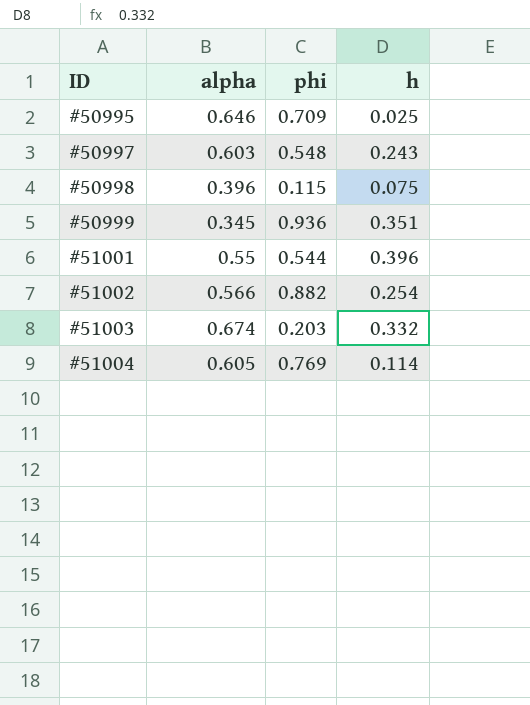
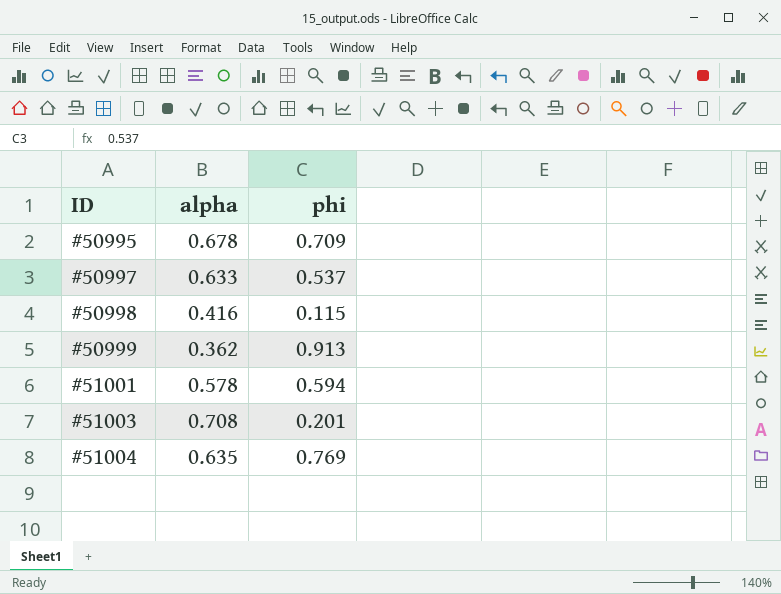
column h | position: 4 -> none
row #51002: 0.566 | 0.882 | 0.254 -> none
#50995 | alpha: 0.646 -> 0.678
#50997 | alpha: 0.603 -> 0.633
#50997 | phi: 0.548 -> 0.537
#50998 | alpha: 0.396 -> 0.416
#50999 | alpha: 0.345 -> 0.362
#50999 | phi: 0.936 -> 0.913
#51001 | alpha: 0.55 -> 0.578
#51001 | phi: 0.544 -> 0.594
#51003 | alpha: 0.674 -> 0.708
#51003 | phi: 0.203 -> 0.201
#51004 | alpha: 0.605 -> 0.635

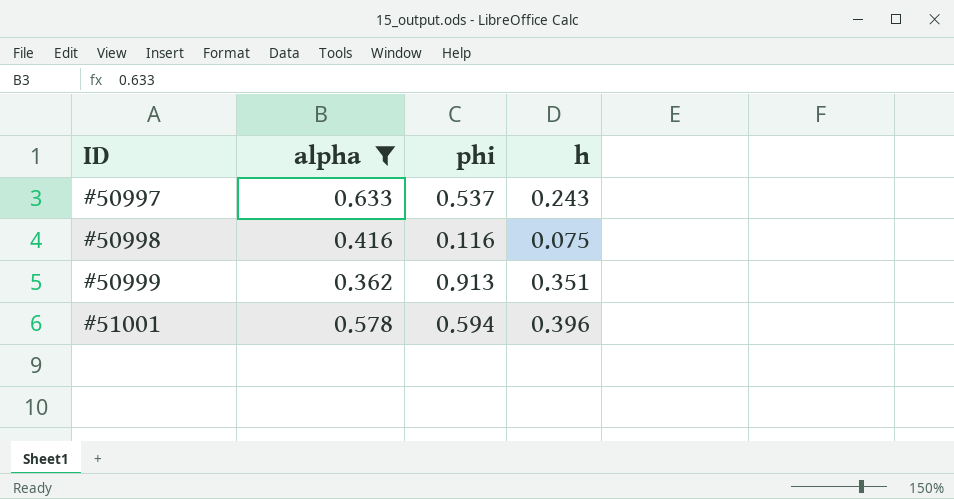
filter: none -> alpha <= 0.633
column h | position: none -> 4
#50998 | phi: 0.115 -> 0.116

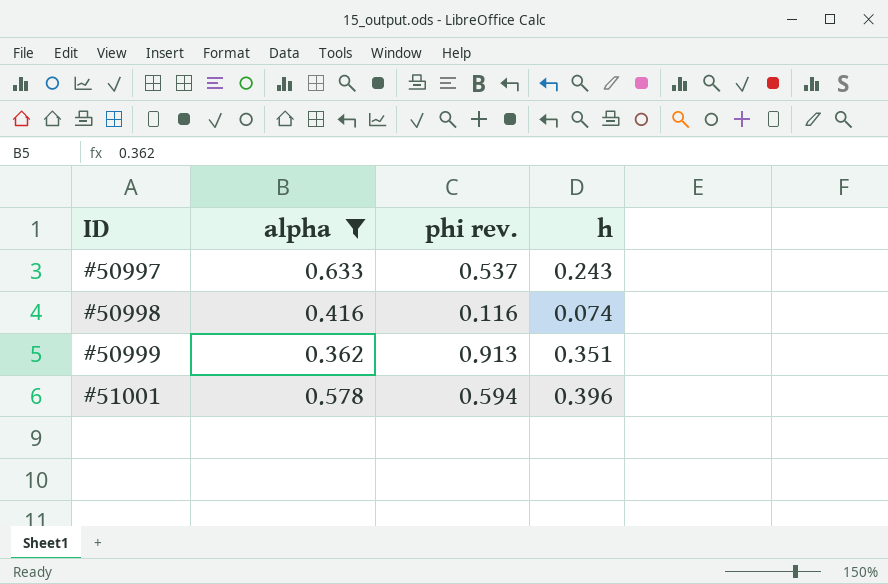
column name: phi -> phi rev.
#50998 | h: 0.075 -> 0.074

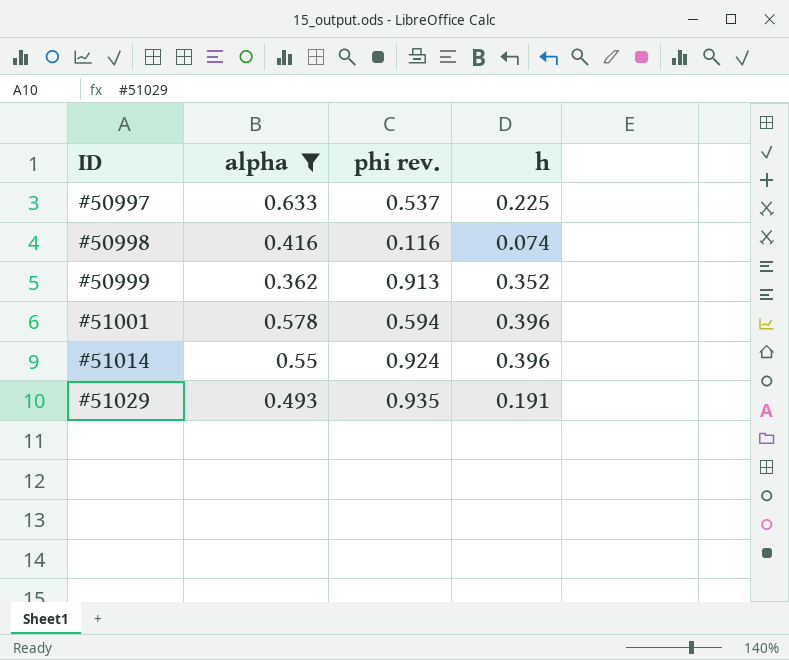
#50997 | h: 0.243 -> 0.225
#50999 | h: 0.351 -> 0.352
row #51014: none -> 0.55 | 0.924 | 0.396
row #51029: none -> 0.493 | 0.935 | 0.191

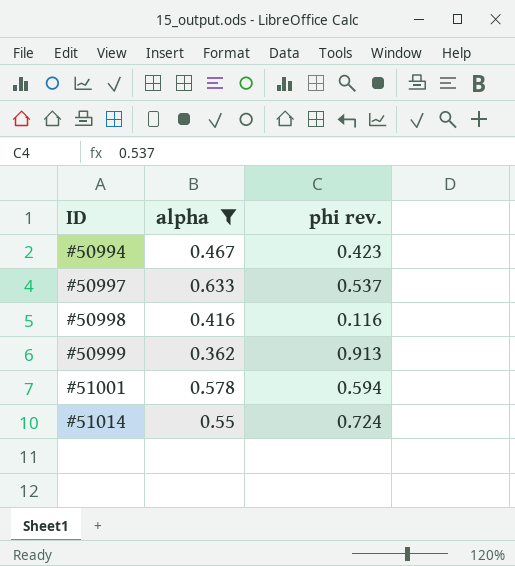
column h | position: 4 -> none
row #51029: 0.493 | 0.935 | 0.191 -> none
row #50994: none -> 0.467 | 0.423
#51014 | phi rev.: 0.924 -> 0.724

